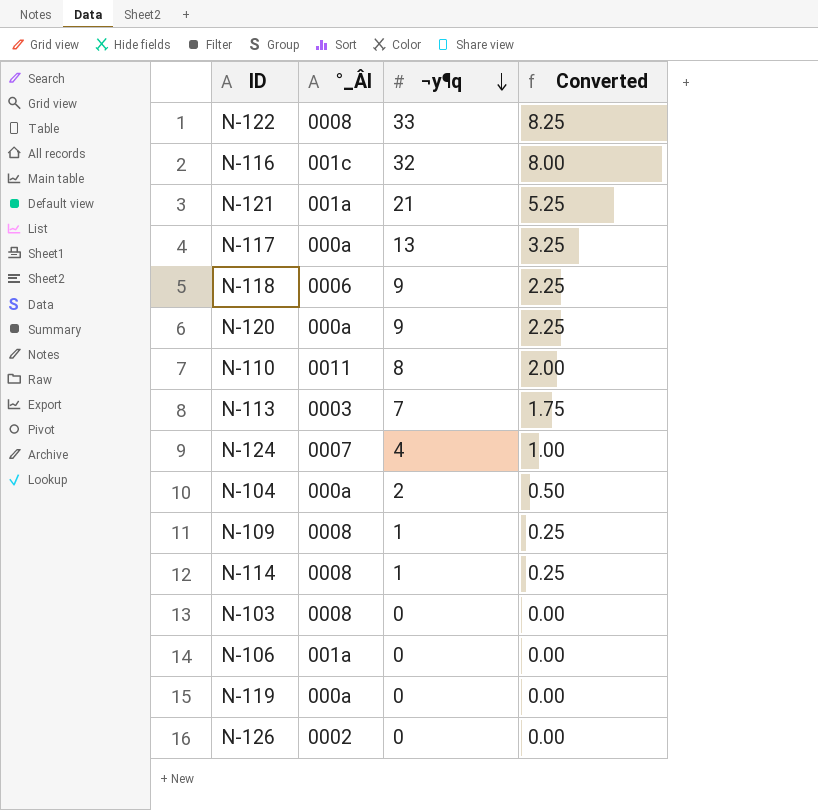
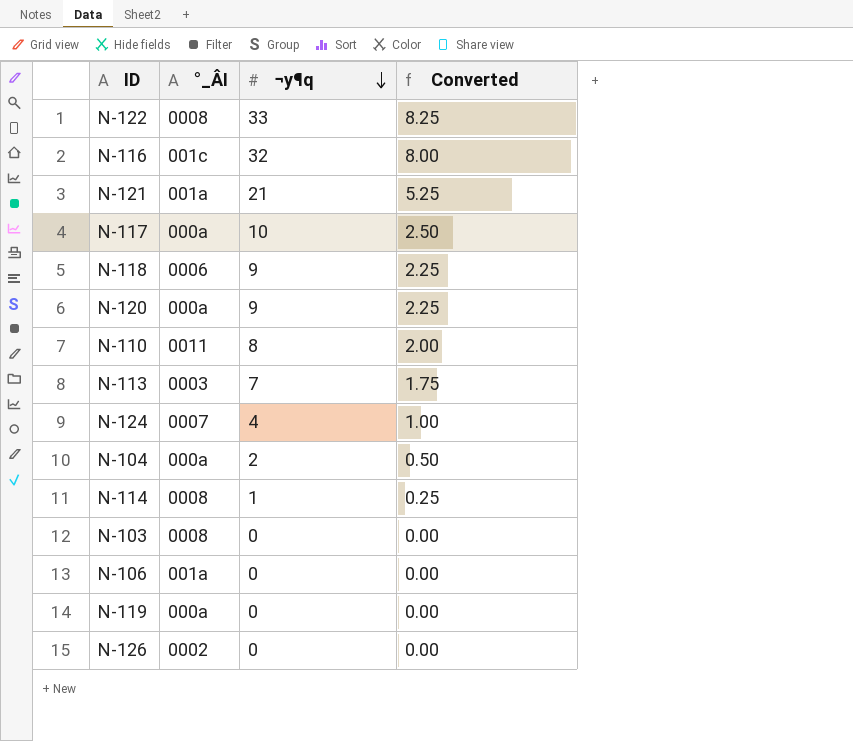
row N-109: 0008 | 1 | 0.25 -> none
N-117 | ¬y¶q: 13 -> 10
N-117 | Converted: 3.25 -> 2.50

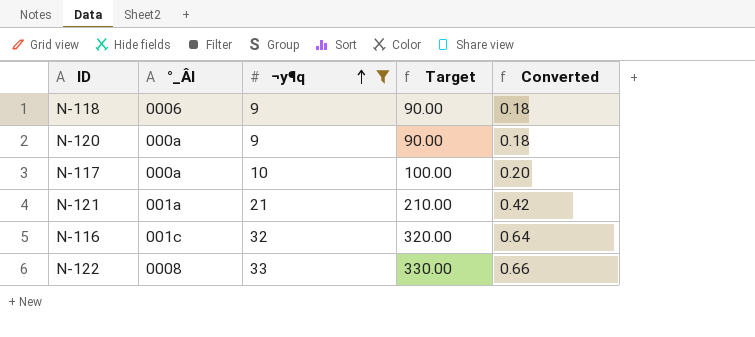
filter: none -> ¬y¶q >= 9
row order: ¬y¶q descending -> ¬y¶q ascending
column Target | formula: none -> [¬y¶q] * 10
column Converted | formula: [¬y¶q] * 0.25 -> [¬y¶q] * 0.02

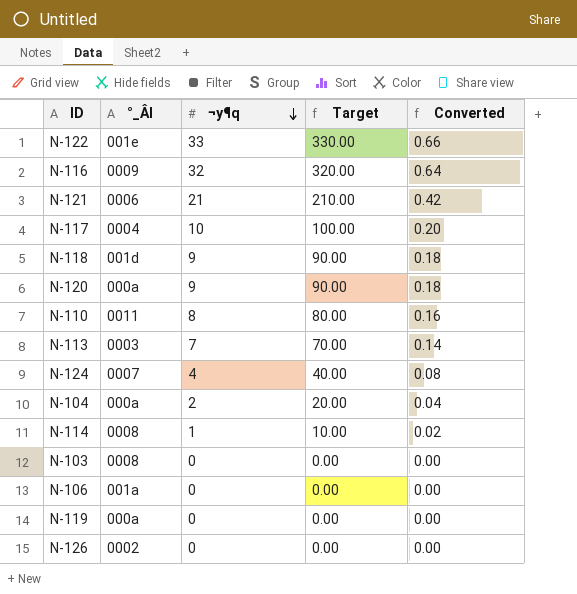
filter: ¬y¶q >= 9 -> none
row order: ¬y¶q ascending -> ¬y¶q descending
N-122 | °_ÂI: 0008 -> 001e
N-116 | °_ÂI: 001c -> 0009
N-121 | °_ÂI: 001a -> 0006
N-117 | °_ÂI: 000a -> 0004
N-118 | °_ÂI: 0006 -> 001d

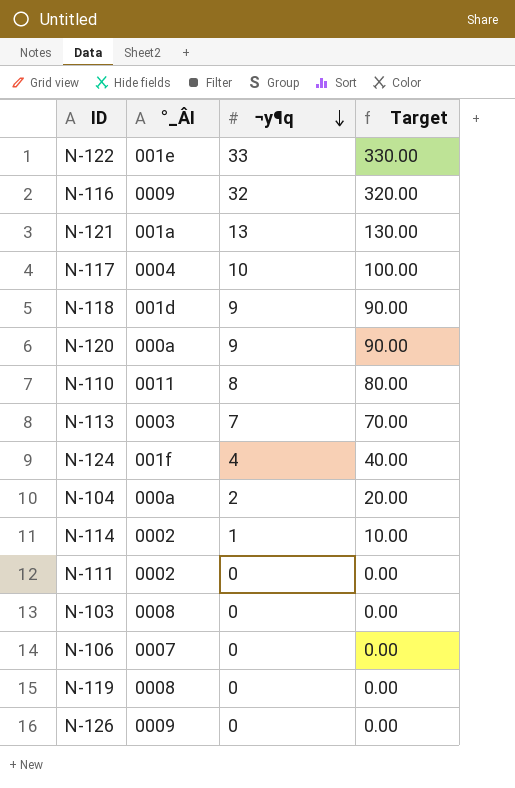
column Converted | formula: [¬y¶q] * 0.02 -> none
N-121 | °_ÂI: 0006 -> 001a
N-121 | ¬y¶q: 21 -> 13
N-121 | Target: 210.00 -> 130.00
N-124 | °_ÂI: 0007 -> 001f
N-114 | °_ÂI: 0008 -> 0002
row N-111: none -> 0002 | 0 | 0.00
N-106 | °_ÂI: 001a -> 0007
N-119 | °_ÂI: 000a -> 0008
N-126 | °_ÂI: 0002 -> 0009

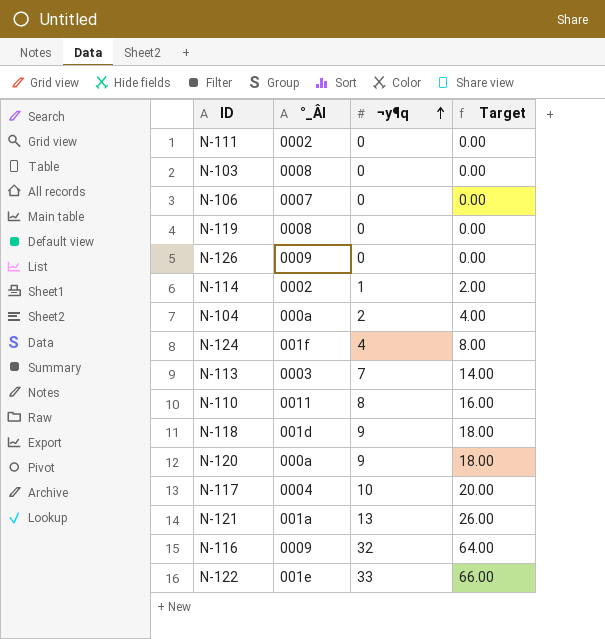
row order: ¬y¶q descending -> ¬y¶q ascending
column Target | formula: [¬y¶q] * 10 -> [¬y¶q] * 2

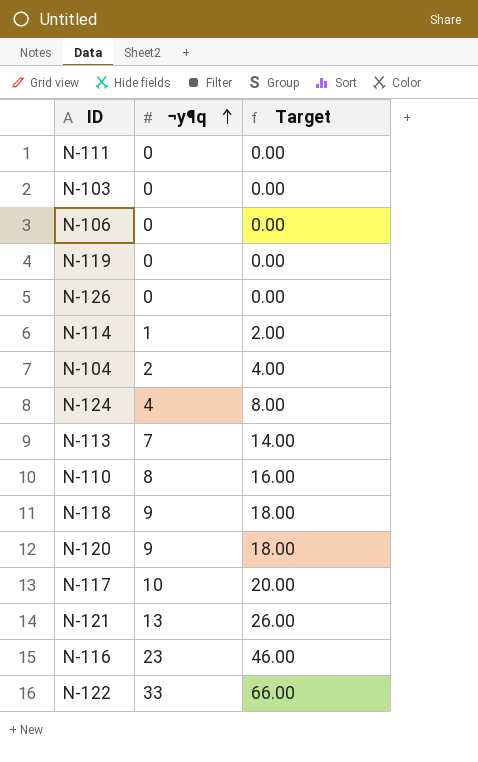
column °_ÂI | position: 2 -> none
N-116 | ¬y¶q: 32 -> 23
N-116 | Target: 64.00 -> 46.00

